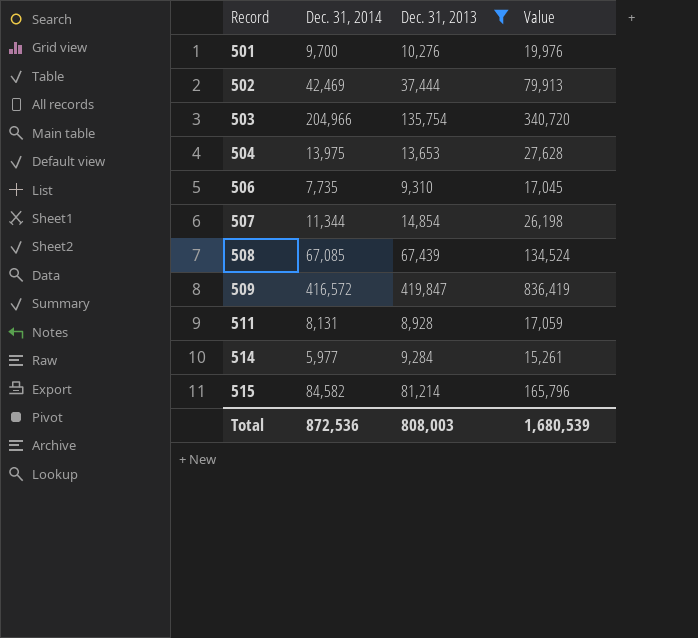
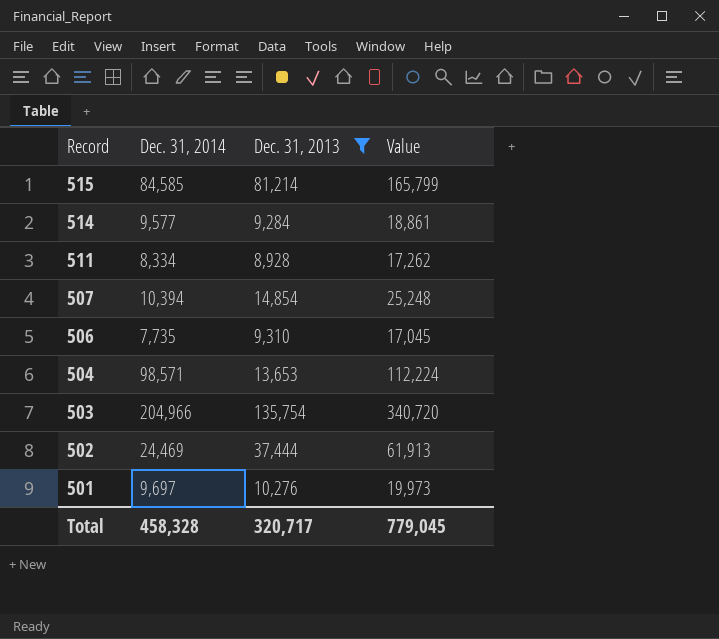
row order: Record ascending -> Record descending
row 508: 67,085 | 67,439 | 134,524 -> none
row 509: 416,572 | 419,847 | 836,419 -> none
515 | Dec. 31, 2014: 84,582 -> 84,585
515 | Value: 165,796 -> 165,799
514 | Dec. 31, 2014: 5,977 -> 9,577
514 | Value: 15,261 -> 18,861
511 | Dec. 31, 2014: 8,131 -> 8,334
511 | Value: 17,059 -> 17,262
507 | Dec. 31, 2014: 11,344 -> 10,394
507 | Value: 26,198 -> 25,248
504 | Dec. 31, 2014: 13,975 -> 98,571
504 | Value: 27,628 -> 112,224
502 | Dec. 31, 2014: 42,469 -> 24,469
502 | Value: 79,913 -> 61,913
501 | Dec. 31, 2014: 9,700 -> 9,697
501 | Value: 19,976 -> 19,973
Total | Dec. 31, 2014: 872,536 -> 458,328
Total | Dec. 31, 2013: 808,003 -> 320,717
Total | Value: 1,680,539 -> 779,045

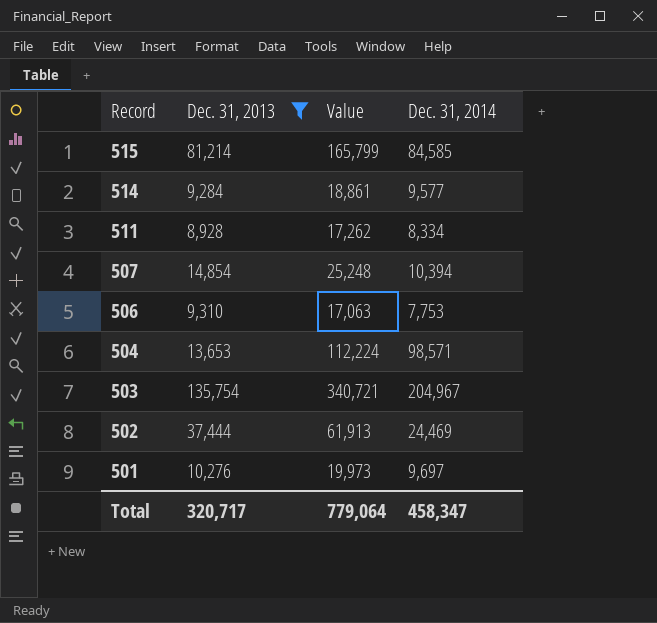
column Dec. 31, 2014 | position: 2 -> 4
506 | Value: 17,045 -> 17,063
506 | Dec. 31, 2014: 7,735 -> 7,753
503 | Value: 340,720 -> 340,721
503 | Dec. 31, 2014: 204,966 -> 204,967
Total | Value: 779,045 -> 779,064
Total | Dec. 31, 2014: 458,328 -> 458,347

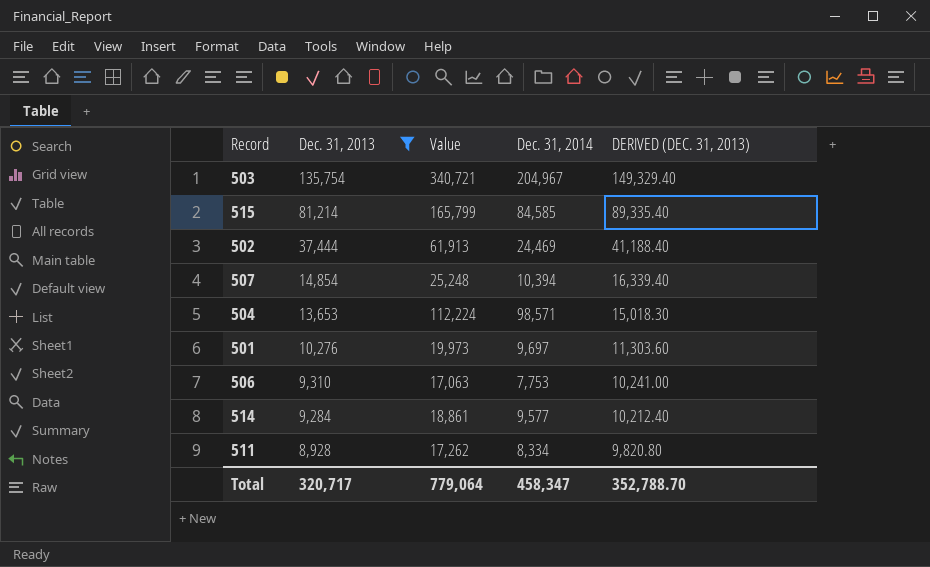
row order: Record descending -> Dec. 31, 2013 descending
column DERIVED (DEC. 31, 2013) | formula: none -> [Dec. 31, 2013] * 1.1

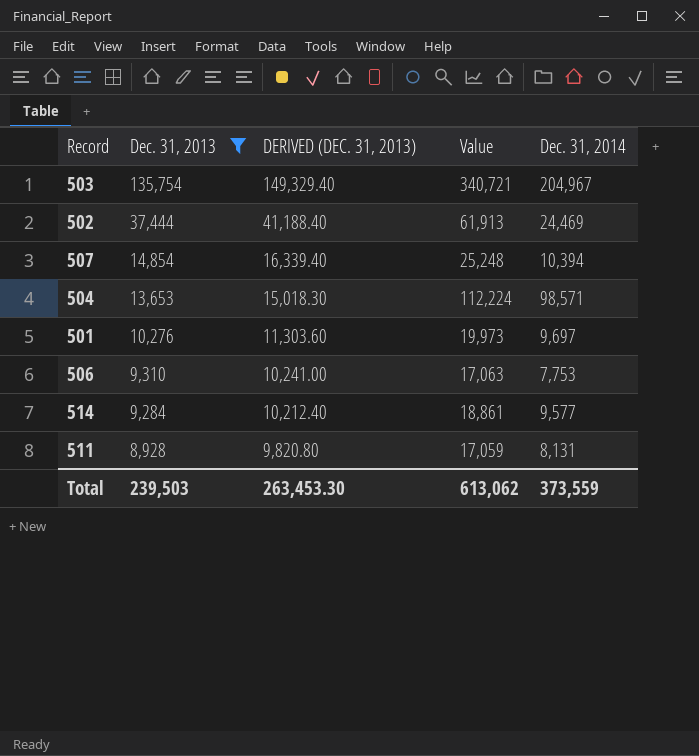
column DERIVED (DEC. 31, 2013) | position: 5 -> 3
row 515: 81,214 | 165,799 | 84,585 | 89,335.40 -> none
511 | Value: 17,262 -> 17,059
511 | Dec. 31, 2014: 8,334 -> 8,131
Total | Dec. 31, 2013: 320,717 -> 239,503
Total | DERIVED (DEC. 31, 2013): 352,788.70 -> 263,453.30
Total | Value: 779,064 -> 613,062
Total | Dec. 31, 2014: 458,347 -> 373,559

